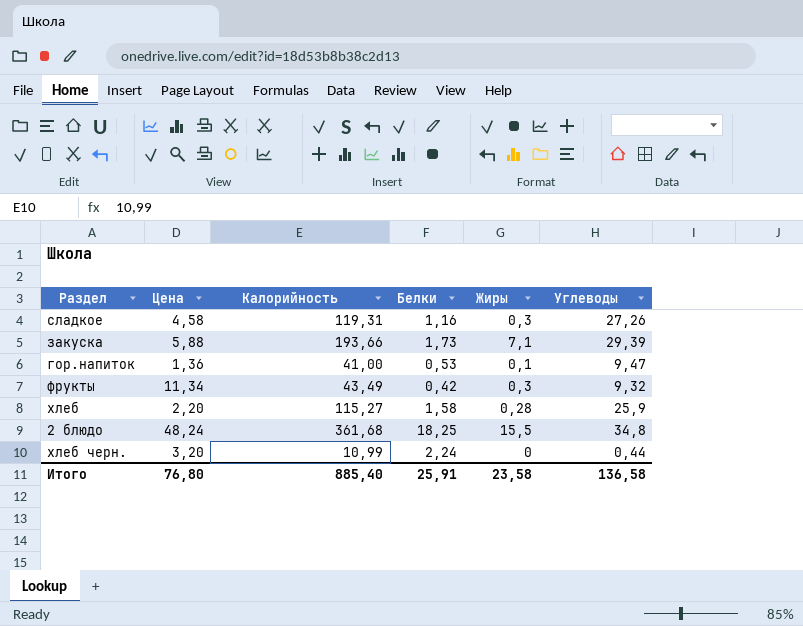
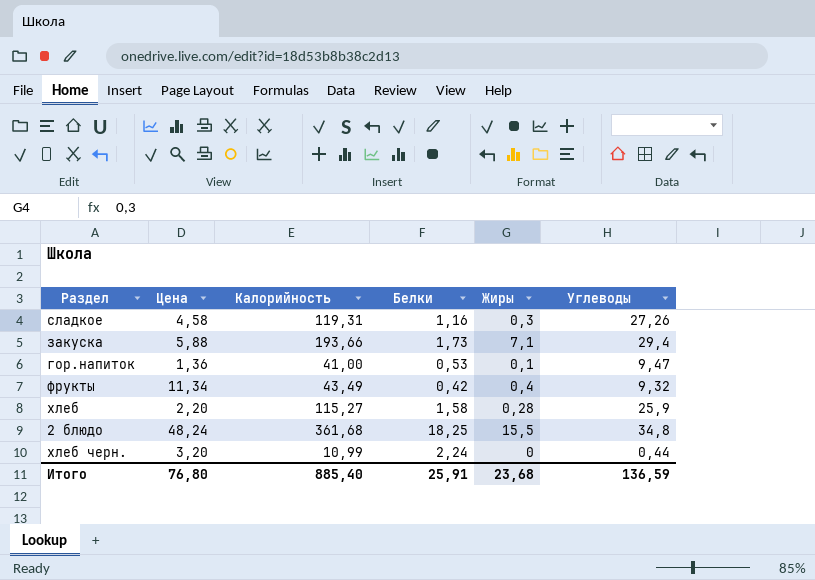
закуска | Углеводы: 29,39 -> 29,4
фрукты | Жиры: 0,3 -> 0,4
Итого | Жиры: 23,58 -> 23,68
Итого | Углеводы: 136,58 -> 136,59

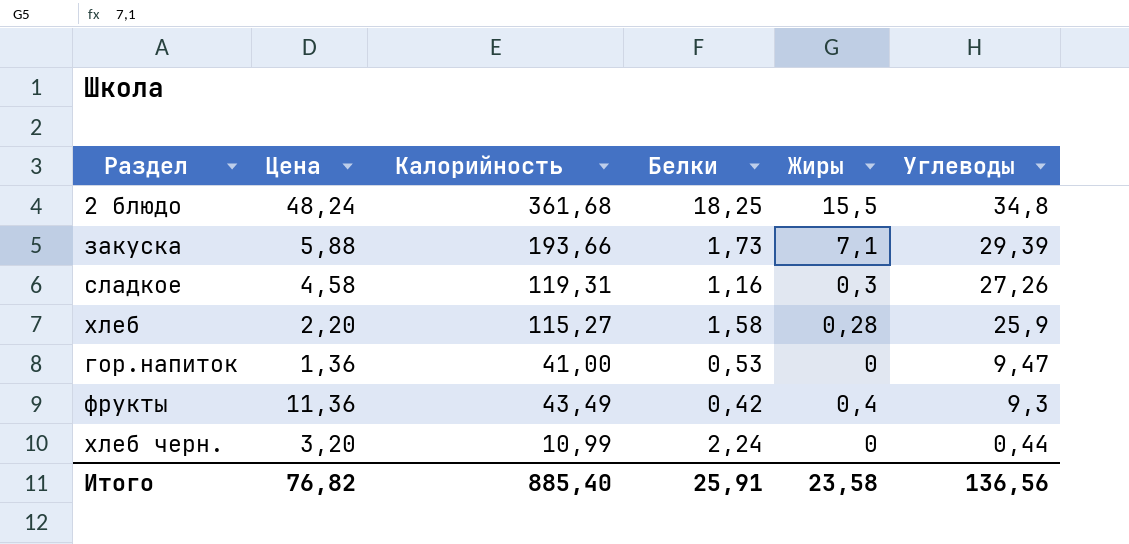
row order: none -> Углеводы descending
закуска | Углеводы: 29,4 -> 29,39
гор.напиток | Жиры: 0,1 -> 0
фрукты | Цена: 11,34 -> 11,36
фрукты | Углеводы: 9,32 -> 9,3
Итого | Цена: 76,80 -> 76,82
Итого | Жиры: 23,68 -> 23,58
Итого | Углеводы: 136,59 -> 136,56

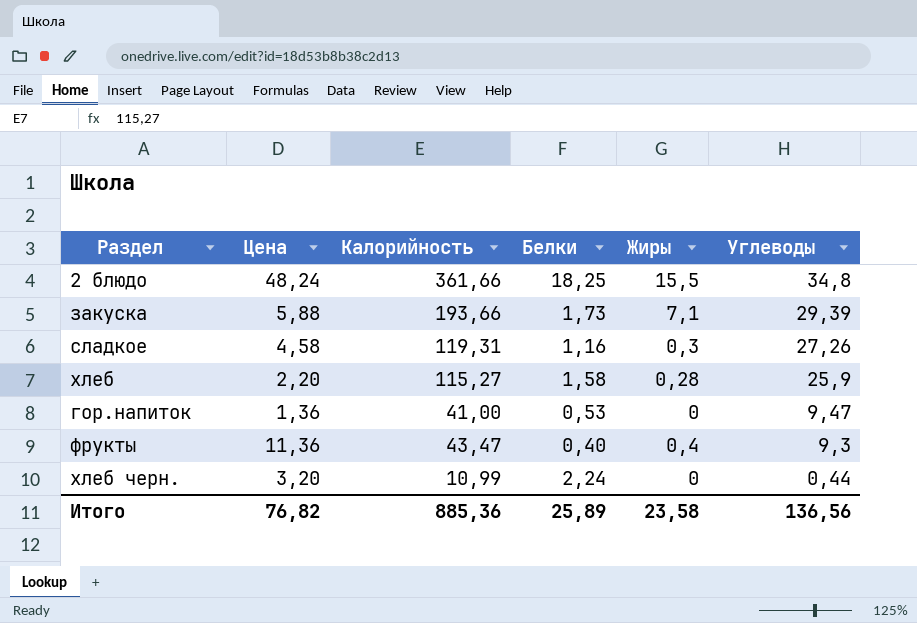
2 блюдо | Калорийность: 361,68 -> 361,66
фрукты | Калорийность: 43,49 -> 43,47
фрукты | Белки: 0,42 -> 0,40
Итого | Калорийность: 885,40 -> 885,36
Итого | Белки: 25,91 -> 25,89

